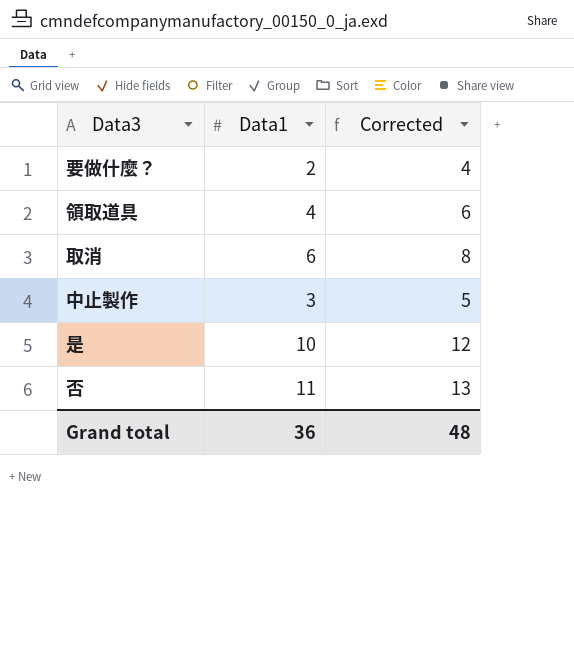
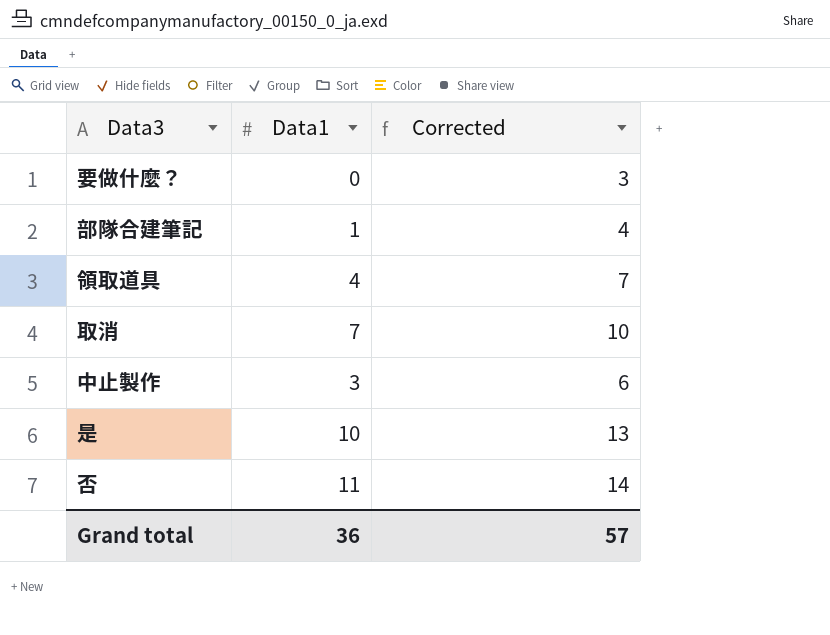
column Corrected | formula: [Data1] + 2 -> [Data1] + 3
要做什麼？ | Data1: 2 -> 0
row 部隊合建筆記: none -> 1 | 4
取消 | Data1: 6 -> 7
Grand total | Corrected: 48 -> 57

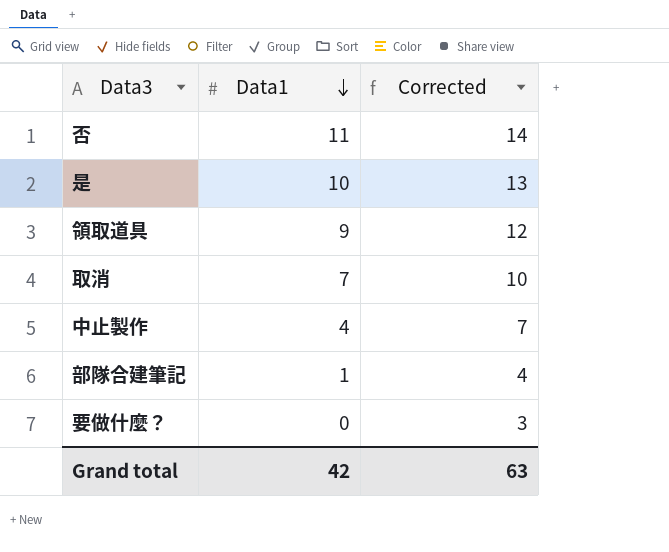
row order: none -> Data1 descending
領取道具 | Data1: 4 -> 9
領取道具 | Corrected: 7 -> 12
中止製作 | Data1: 3 -> 4
中止製作 | Corrected: 6 -> 7
Grand total | Data1: 36 -> 42
Grand total | Corrected: 57 -> 63

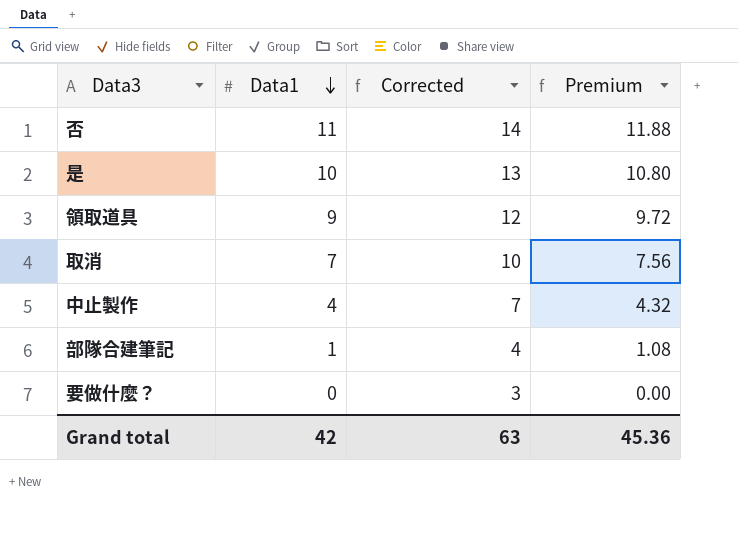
column Premium | formula: none -> [Data1] * 1.08

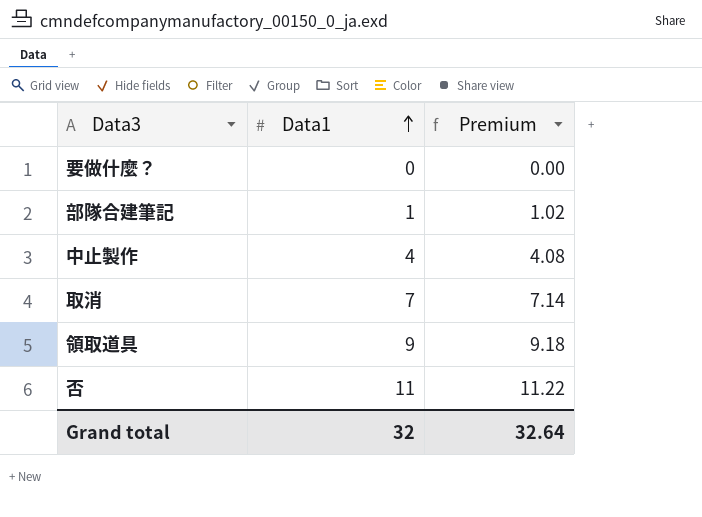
row order: Data1 descending -> Data1 ascending
column Corrected | formula: [Data1] + 3 -> none
column Premium | formula: [Data1] * 1.08 -> [Data1] * 1.02
row 是: 10 | 13 | 10.80 -> none
Grand total | Data1: 42 -> 32
Grand total | Premium: 45.36 -> 32.64

